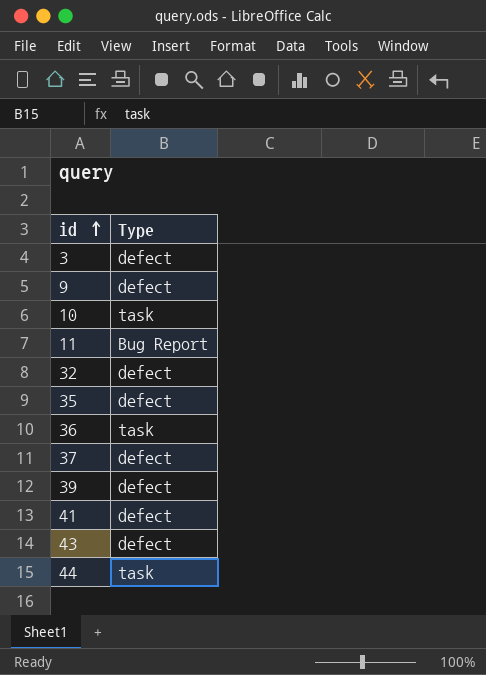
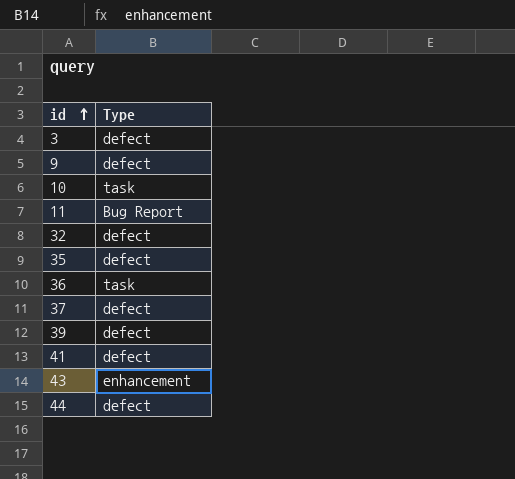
43 | Type: defect -> enhancement
44 | Type: task -> defect

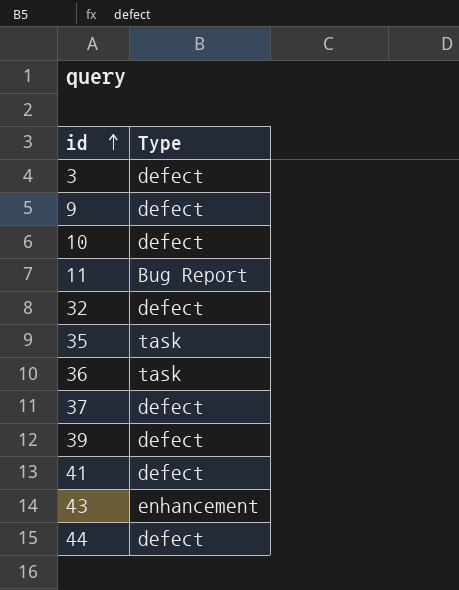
10 | Type: task -> defect
35 | Type: defect -> task

